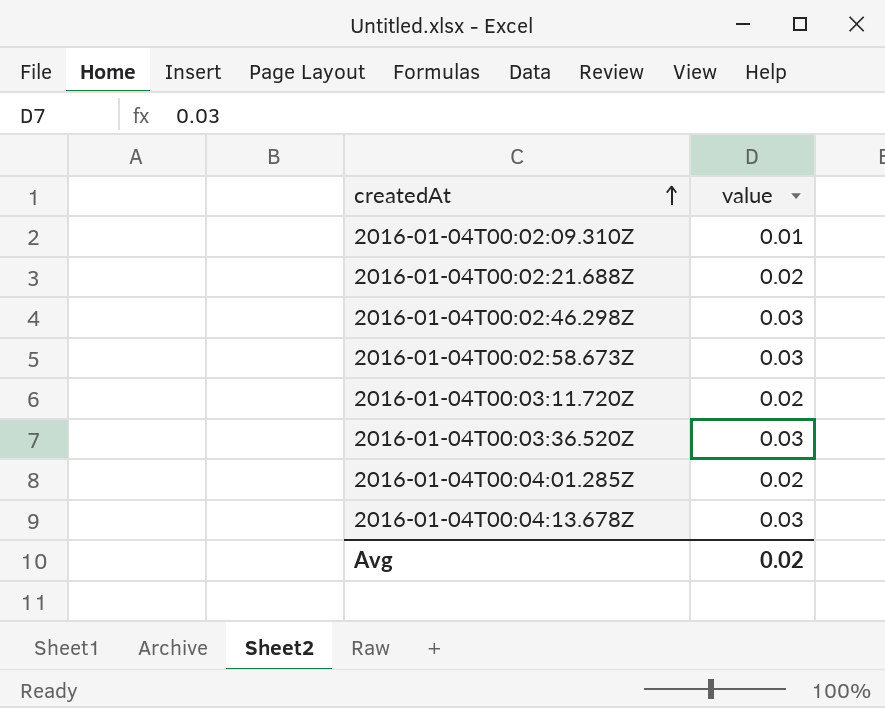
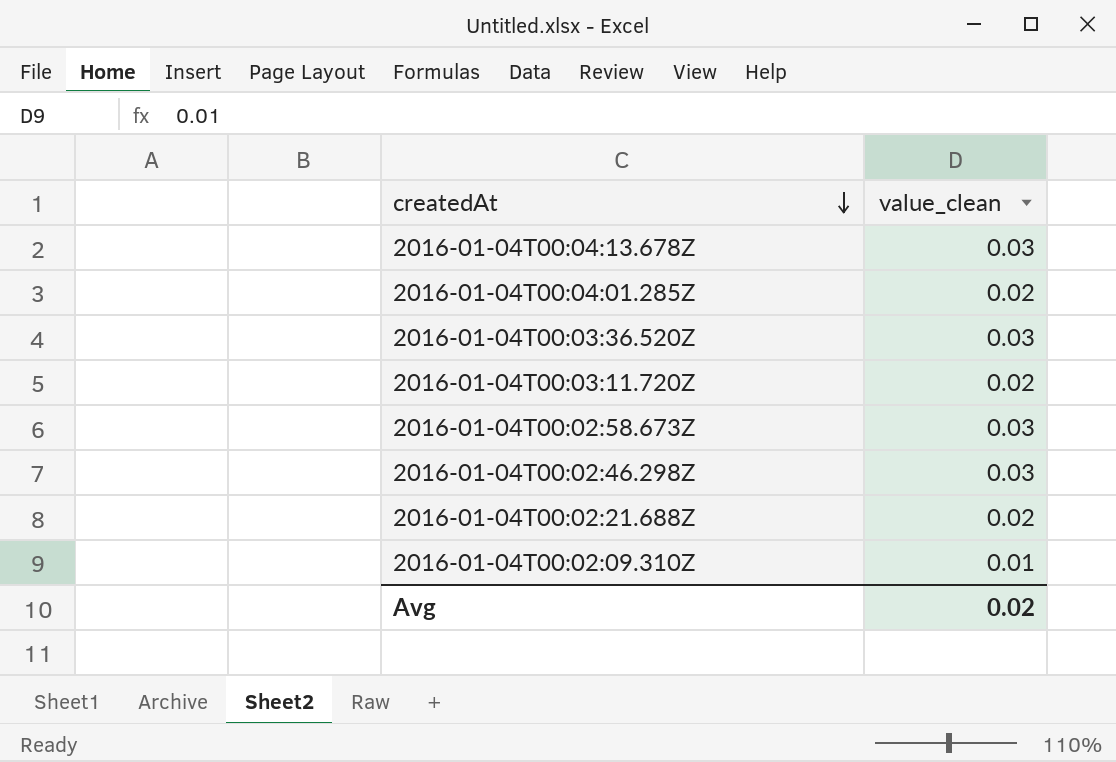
row order: createdAt ascending -> createdAt descending
column name: value -> value_clean

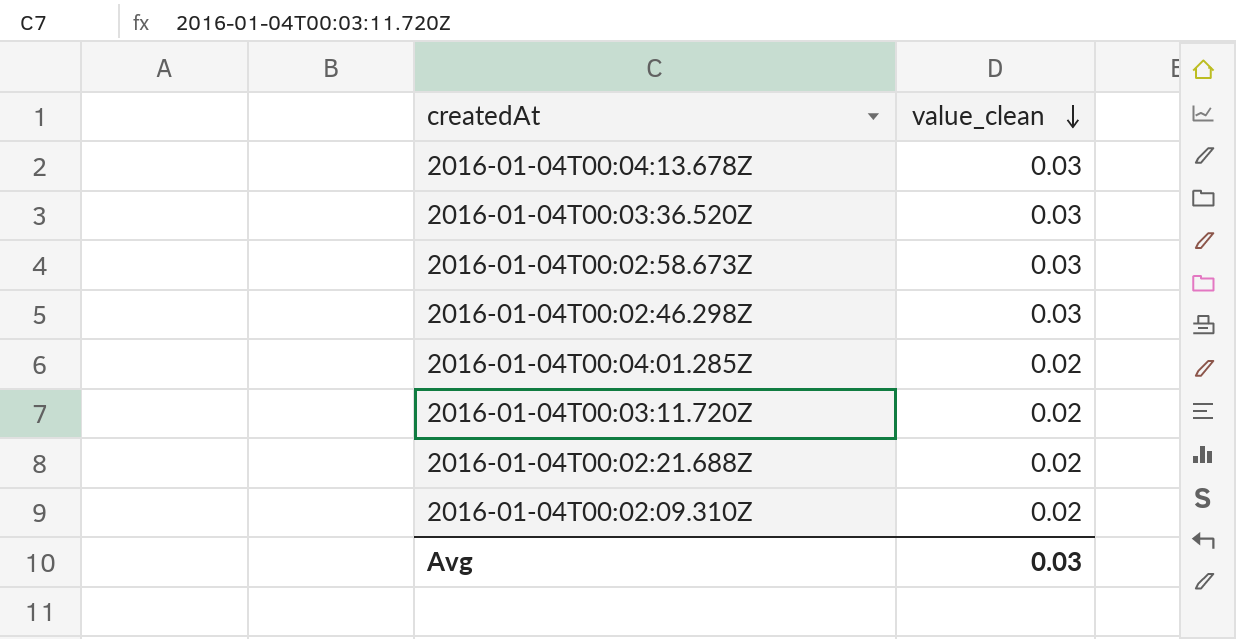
row order: createdAt descending -> value_clean descending
2016-01-04T00:02:09.310Z | value_clean: 0.01 -> 0.02
Avg | value_clean: 0.02 -> 0.03

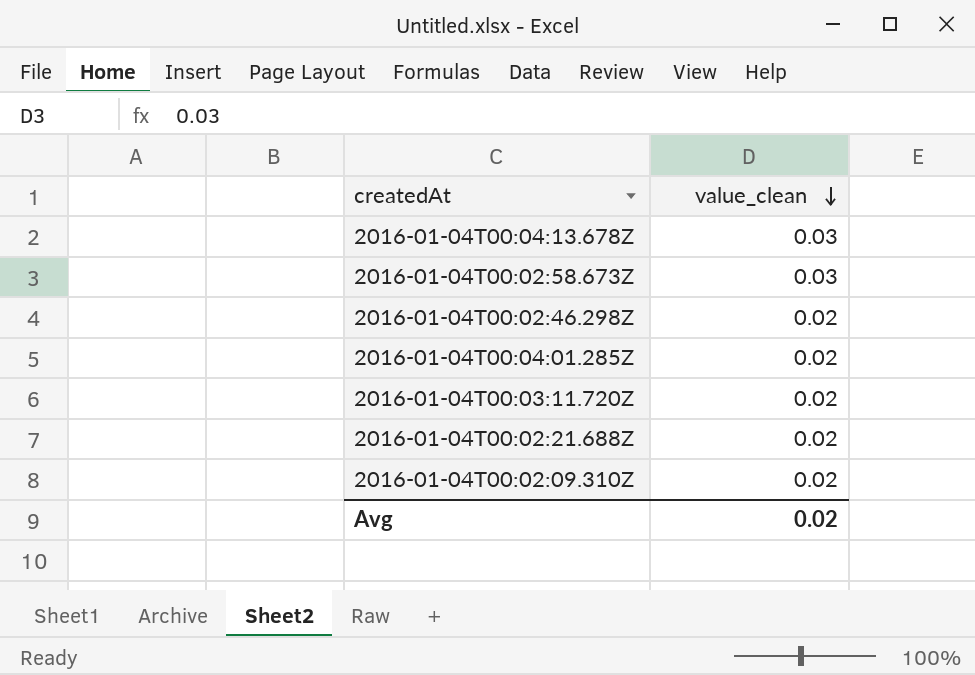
row 2016-01-04T00:03:36.520Z: 0.03 -> none
2016-01-04T00:02:46.298Z | value_clean: 0.03 -> 0.02
Avg | value_clean: 0.03 -> 0.02

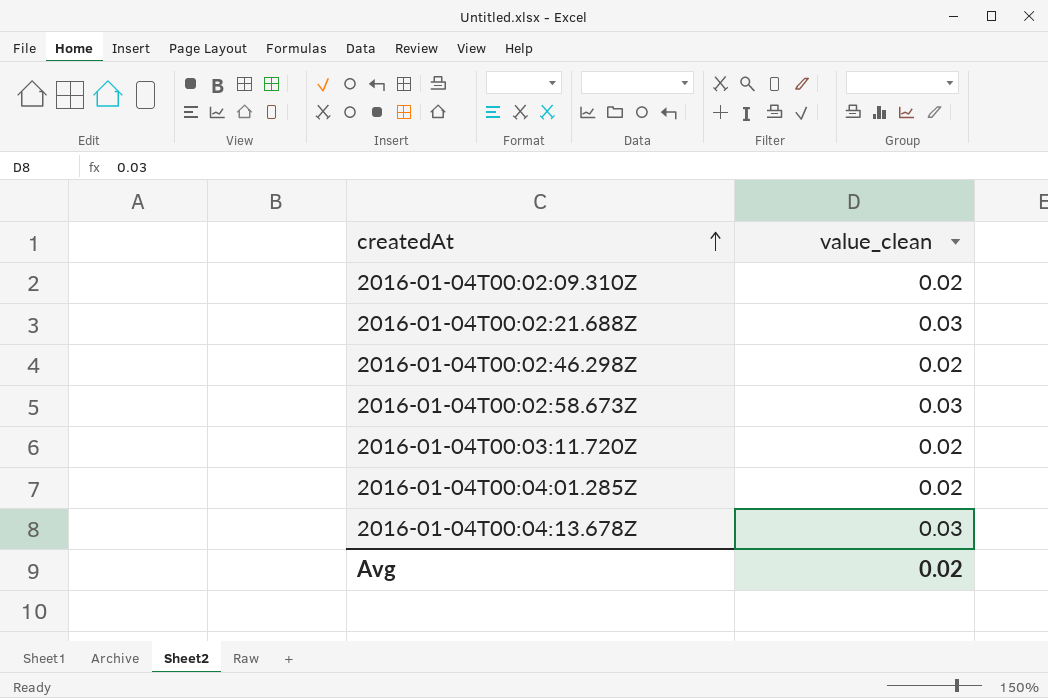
row order: value_clean descending -> createdAt ascending
2016-01-04T00:02:21.688Z | value_clean: 0.02 -> 0.03

